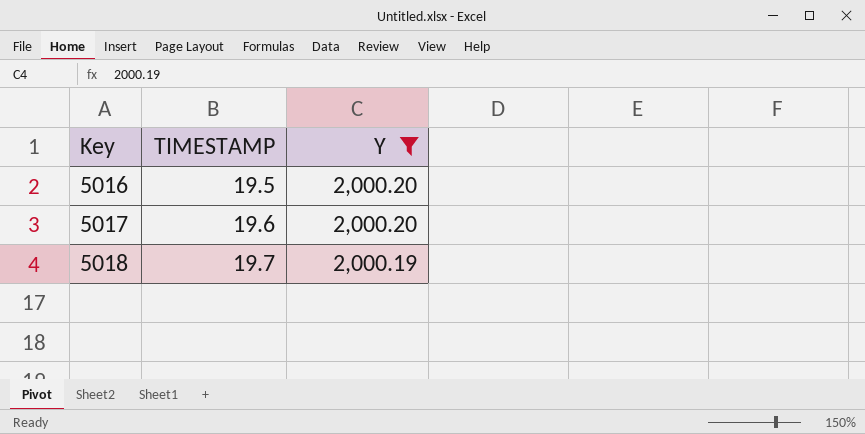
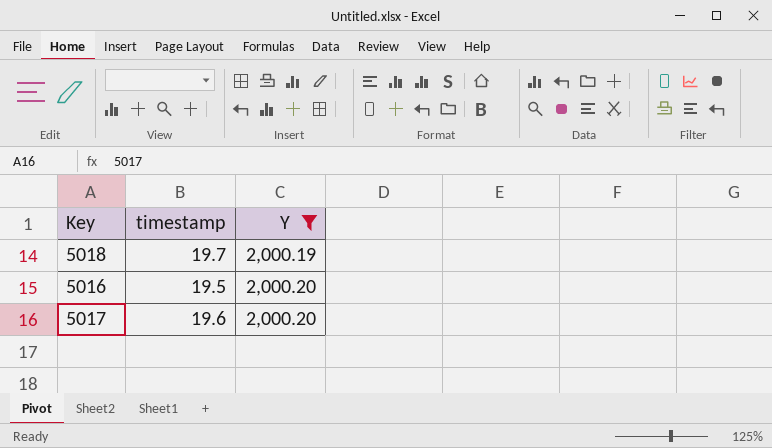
row order: Key ascending -> Y ascending
column name: TIMESTAMP -> timestamp

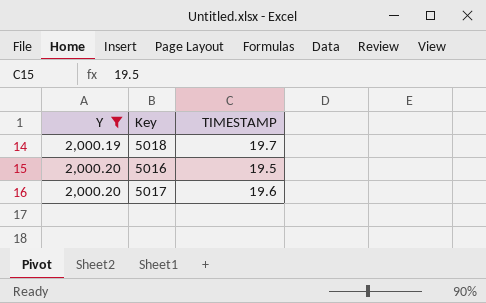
column Y | position: 3 -> 1
column name: timestamp -> TIMESTAMP

